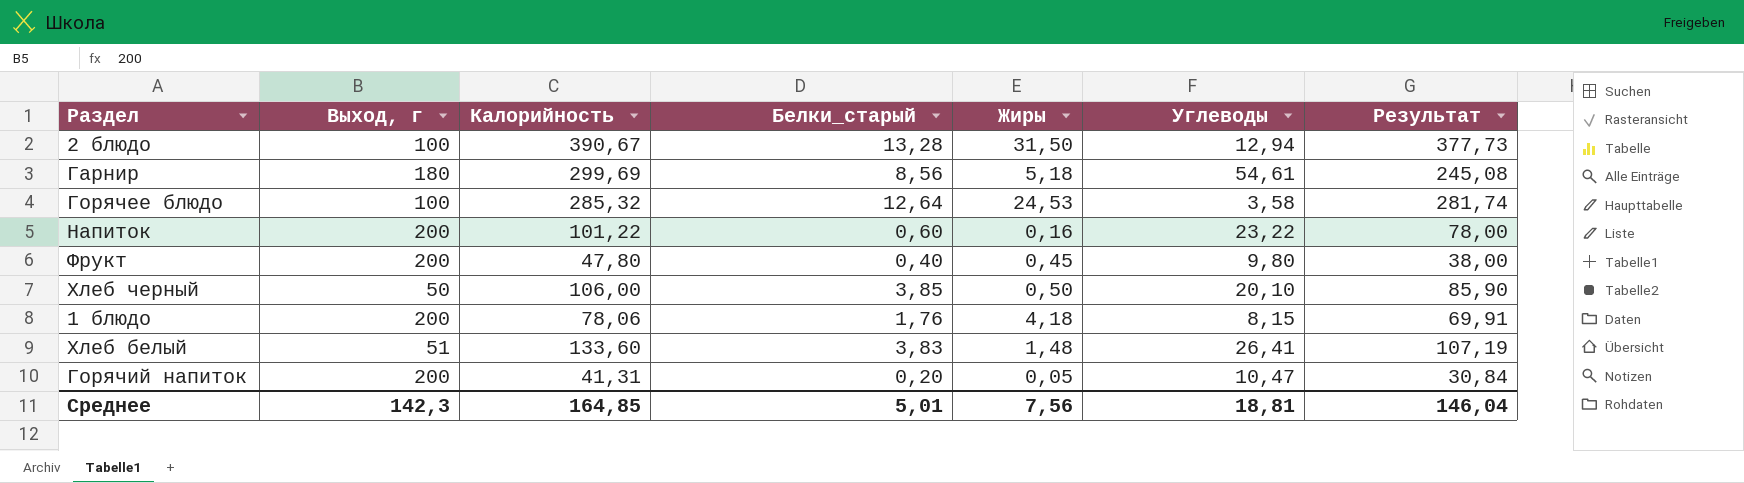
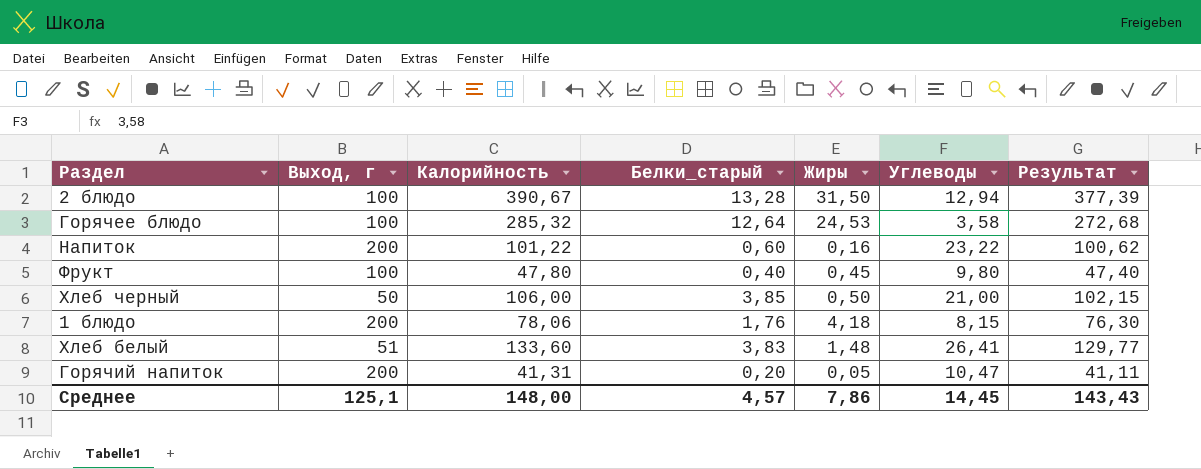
column Результат | formula: [Калорийность] - [Углеводы] -> [Калорийность] - [Белки_старый]
row Гарнир: 180 | 299,69 | 8,56 | 5,18 | 54,61 | 245,08 -> none
Фрукт | Выход, г: 200 -> 100
Хлеб черный | Углеводы: 20,10 -> 21,00
Среднее | Выход, г: 142,3 -> 125,1
Среднее | Калорийность: 164,85 -> 148,00
Среднее | Белки_старый: 5,01 -> 4,57
Среднее | Жиры: 7,56 -> 7,86
Среднее | Углеводы: 18,81 -> 14,45
Среднее | Результат: 146,04 -> 143,43

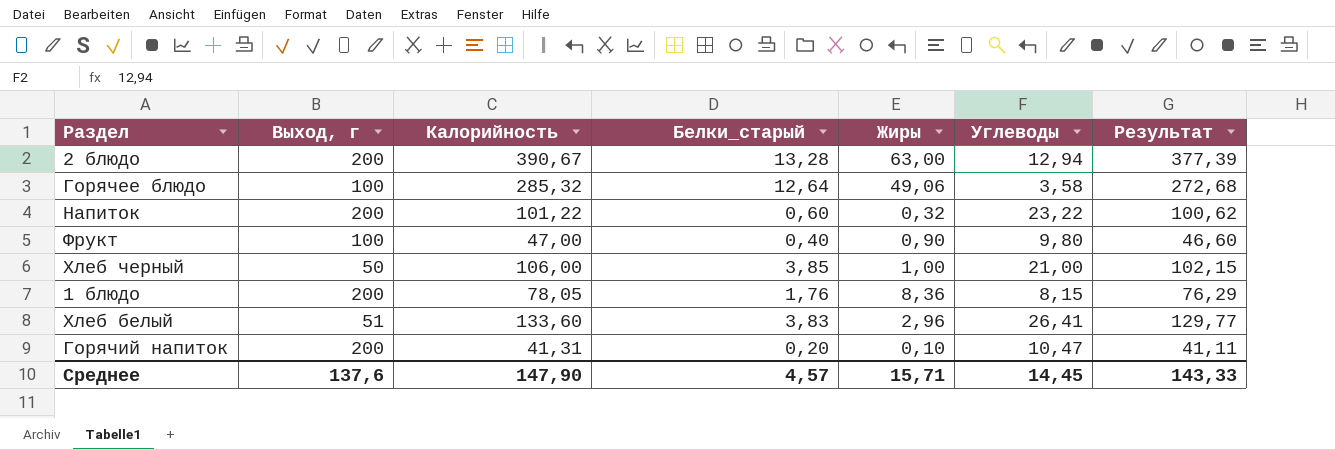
2 блюдо | Выход, г: 100 -> 200
2 блюдо | Жиры: 31,50 -> 63,00
Горячее блюдо | Жиры: 24,53 -> 49,06
Напиток | Жиры: 0,16 -> 0,32
Фрукт | Калорийность: 47,80 -> 47,00
Фрукт | Жиры: 0,45 -> 0,90
Фрукт | Результат: 47,40 -> 46,60
Хлеб черный | Жиры: 0,50 -> 1,00
1 блюдо | Калорийность: 78,06 -> 78,05
1 блюдо | Жиры: 4,18 -> 8,36
1 блюдо | Результат: 76,30 -> 76,29
Хлеб белый | Жиры: 1,48 -> 2,96
Горячий напиток | Жиры: 0,05 -> 0,10
Среднее | Выход, г: 125,1 -> 137,6
Среднее | Калорийность: 148,00 -> 147,90
Среднее | Жиры: 7,86 -> 15,71
Среднее | Результат: 143,43 -> 143,33

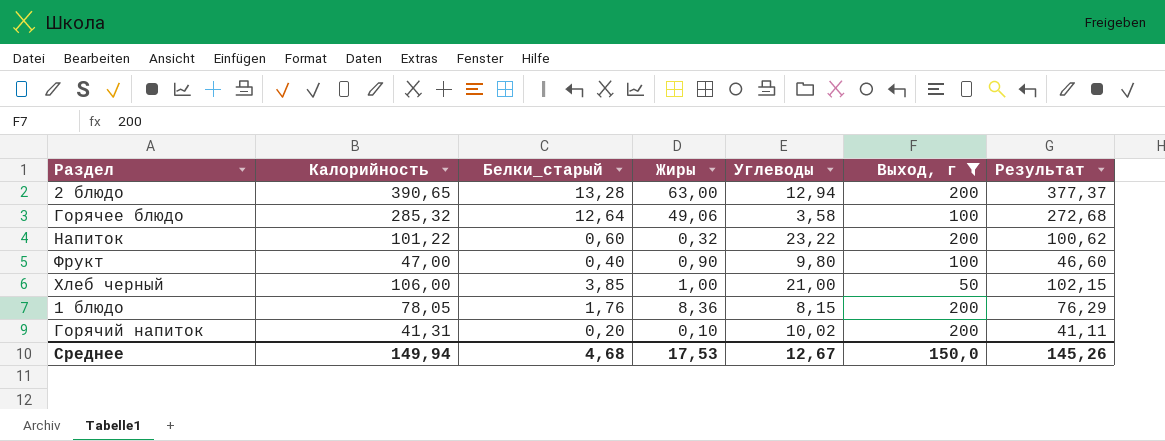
filter: none -> Выход, г != 51
column Выход, г | position: 2 -> 6
2 блюдо | Калорийность: 390,67 -> 390,65
2 блюдо | Результат: 377,39 -> 377,37
Горячий напиток | Углеводы: 10,47 -> 10,02
Среднее | Калорийность: 147,90 -> 149,94
Среднее | Белки_старый: 4,57 -> 4,68
Среднее | Жиры: 15,71 -> 17,53
Среднее | Углеводы: 14,45 -> 12,67
Среднее | Выход, г: 137,6 -> 150,0
Среднее | Результат: 143,33 -> 145,26

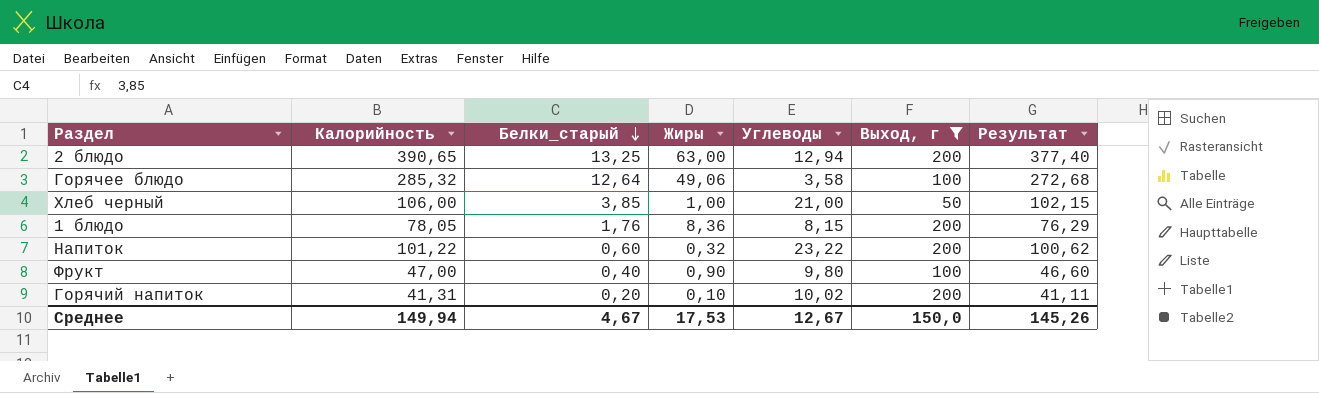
row order: none -> Белки_старый descending
2 блюдо | Белки_старый: 13,28 -> 13,25
2 блюдо | Результат: 377,37 -> 377,40
Среднее | Белки_старый: 4,68 -> 4,67

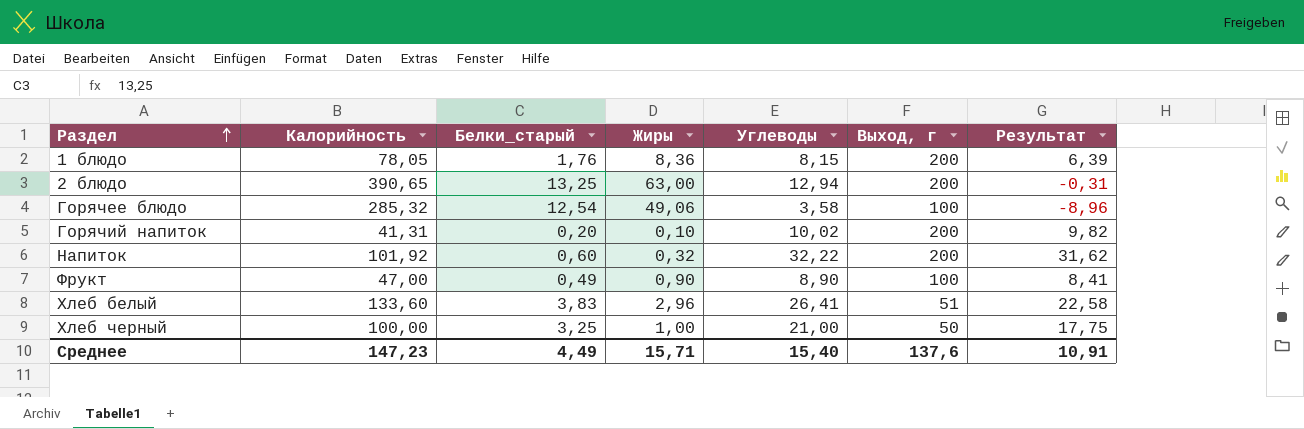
filter: Выход, г != 51 -> none
row order: Белки_старый descending -> Раздел ascending
column Результат | formula: [Калорийность] - [Белки_старый] -> [Углеводы] - [Белки_старый]
Горячее блюдо | Белки_старый: 12,64 -> 12,54
Напиток | Калорийность: 101,22 -> 101,92
Напиток | Углеводы: 23,22 -> 32,22
Фрукт | Белки_старый: 0,40 -> 0,49
Фрукт | Углеводы: 9,80 -> 8,90
Хлеб черный | Калорийность: 106,00 -> 100,00
Хлеб черный | Белки_старый: 3,85 -> 3,25
Среднее | Калорийность: 149,94 -> 147,23
Среднее | Белки_старый: 4,67 -> 4,49
Среднее | Жиры: 17,53 -> 15,71
Среднее | Углеводы: 12,67 -> 15,40
Среднее | Выход, г: 150,0 -> 137,6
Среднее | Результат: 145,26 -> 10,91

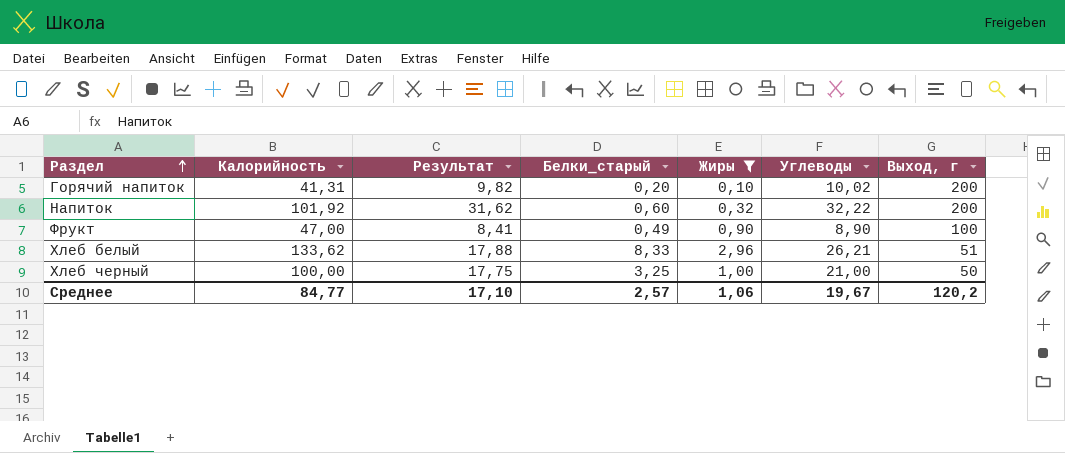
filter: none -> Жиры <= 2,96
column Результат | position: 7 -> 3
Хлеб белый | Калорийность: 133,60 -> 133,62
Хлеб белый | Результат: 22,58 -> 17,88
Хлеб белый | Белки_старый: 3,83 -> 8,33
Хлеб белый | Углеводы: 26,41 -> 26,21
Среднее | Калорийность: 147,23 -> 84,77
Среднее | Результат: 10,91 -> 17,10
Среднее | Белки_старый: 4,49 -> 2,57
Среднее | Жиры: 15,71 -> 1,06
Среднее | Углеводы: 15,40 -> 19,67
Среднее | Выход, г: 137,6 -> 120,2

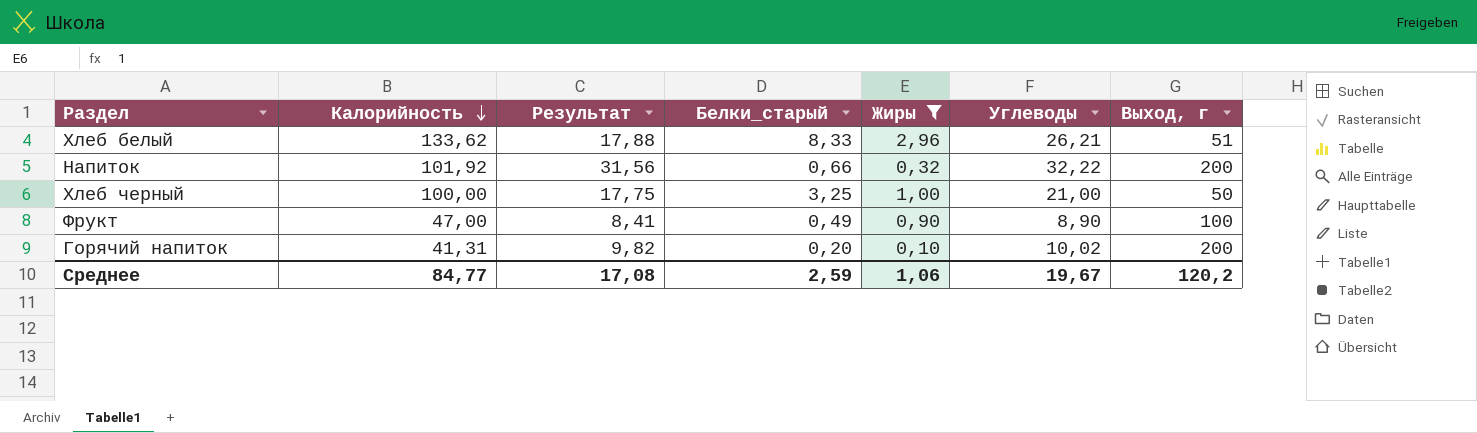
row order: Раздел ascending -> Калорийность descending
Напиток | Результат: 31,62 -> 31,56
Напиток | Белки_старый: 0,60 -> 0,66
Среднее | Результат: 17,10 -> 17,08
Среднее | Белки_старый: 2,57 -> 2,59

